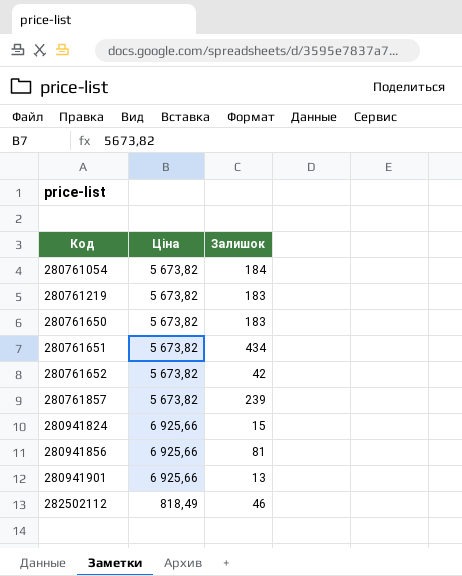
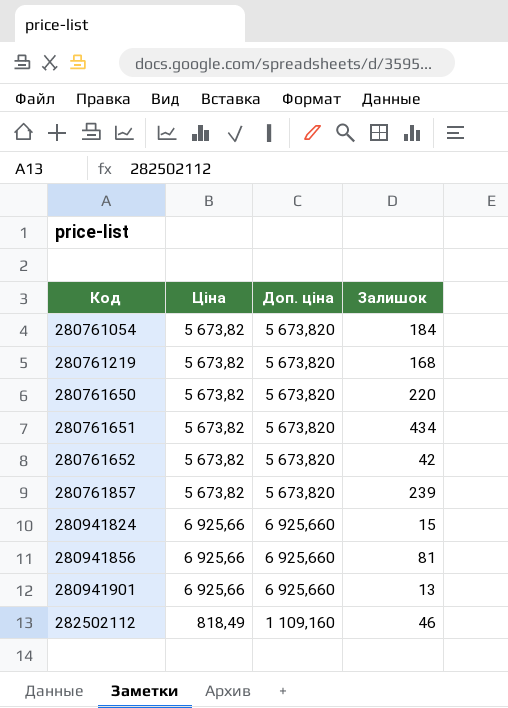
column Доп. ціна | position: none -> 3
280761219 | Залишок: 183 -> 168
280761650 | Залишок: 183 -> 220

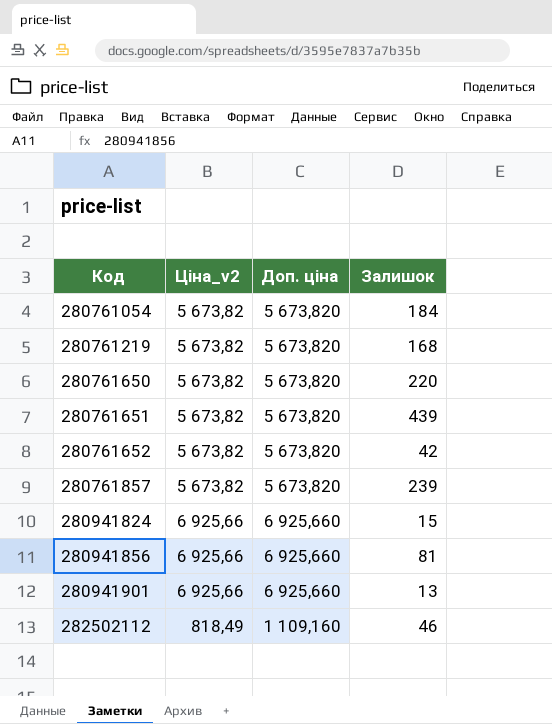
column name: Ціна -> Ціна_v2
280761651 | Залишок: 434 -> 439

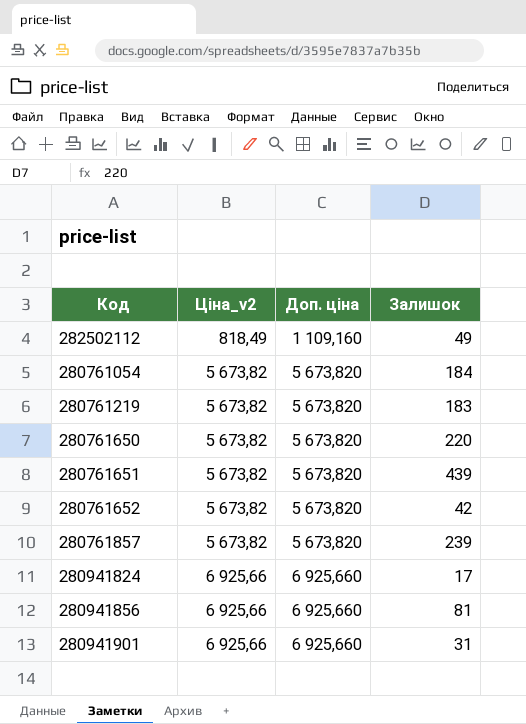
row order: Код ascending -> Ціна_v2 ascending
282502112 | Залишок: 46 -> 49
280761219 | Залишок: 168 -> 183
280941824 | Залишок: 15 -> 17
280941901 | Залишок: 13 -> 31

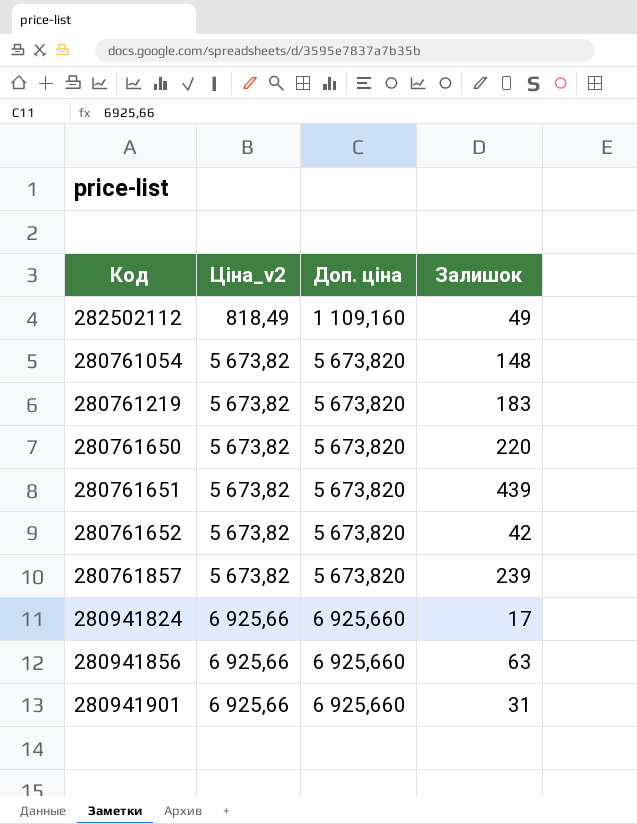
280761054 | Залишок: 184 -> 148
280941856 | Залишок: 81 -> 63

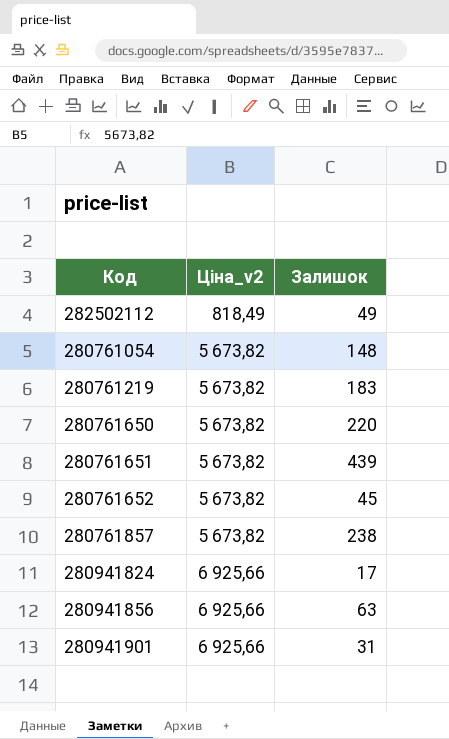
column Доп. ціна | position: 3 -> none
280761652 | Залишок: 42 -> 45
280761857 | Залишок: 239 -> 238

